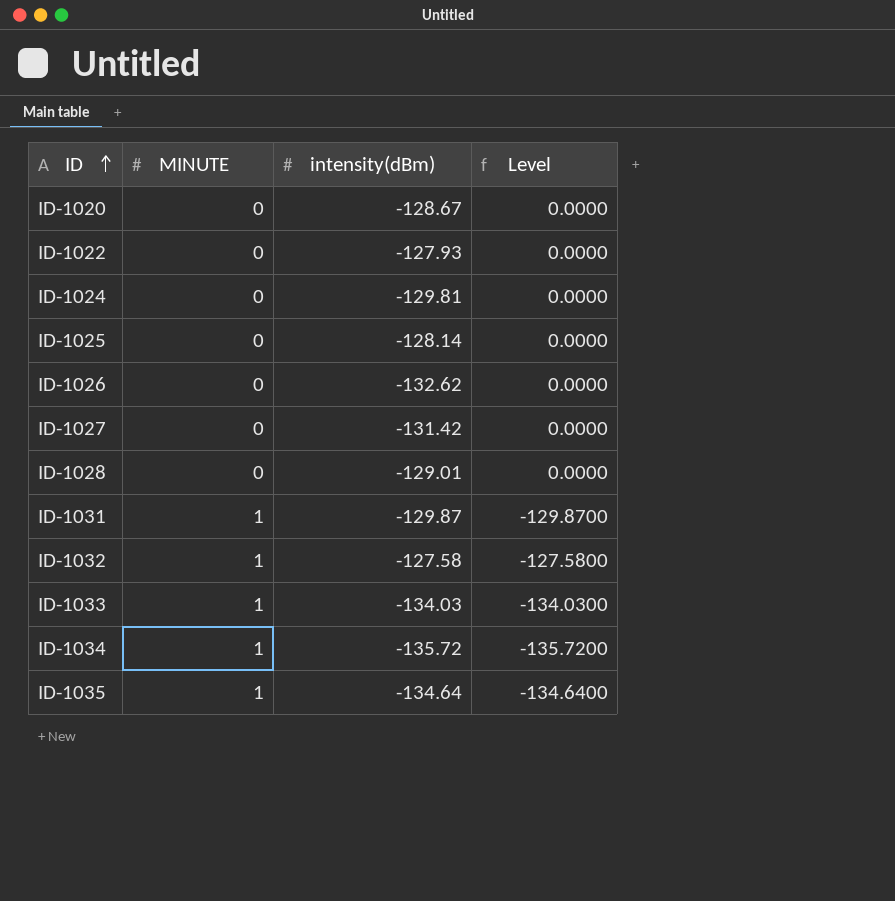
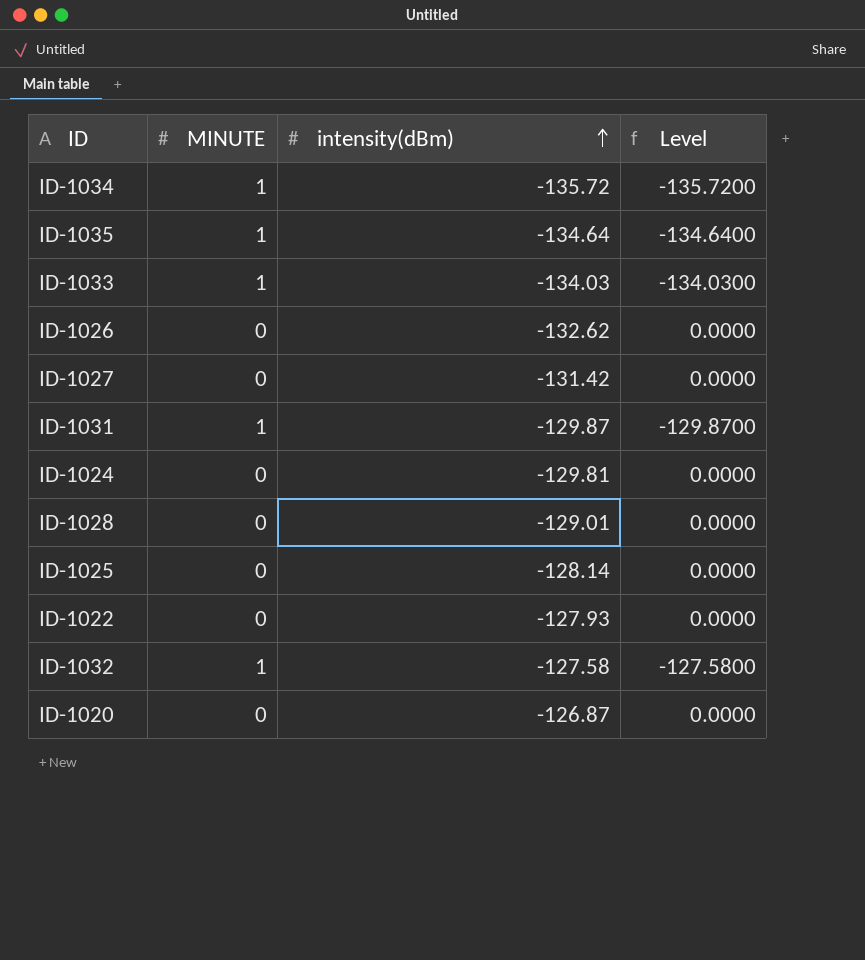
row order: ID ascending -> intensity(dBm) ascending
ID-1020 | intensity(dBm): -128.67 -> -126.87

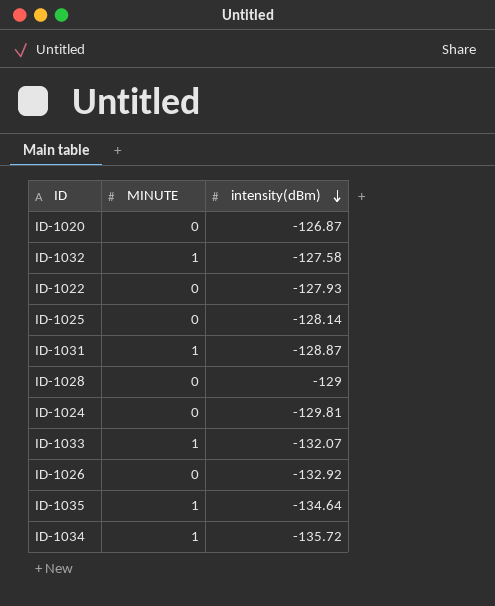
row order: intensity(dBm) ascending -> intensity(dBm) descending
column Level | formula: [MINUTE] * [intensity(dBm)] -> none
row ID-1027: 0 | -131.42 | 0.0000 -> none
ID-1031 | intensity(dBm): -129.87 -> -128.87
ID-1028 | intensity(dBm): -129.01 -> -129
ID-1033 | intensity(dBm): -134.03 -> -132.07
ID-1026 | intensity(dBm): -132.62 -> -132.92

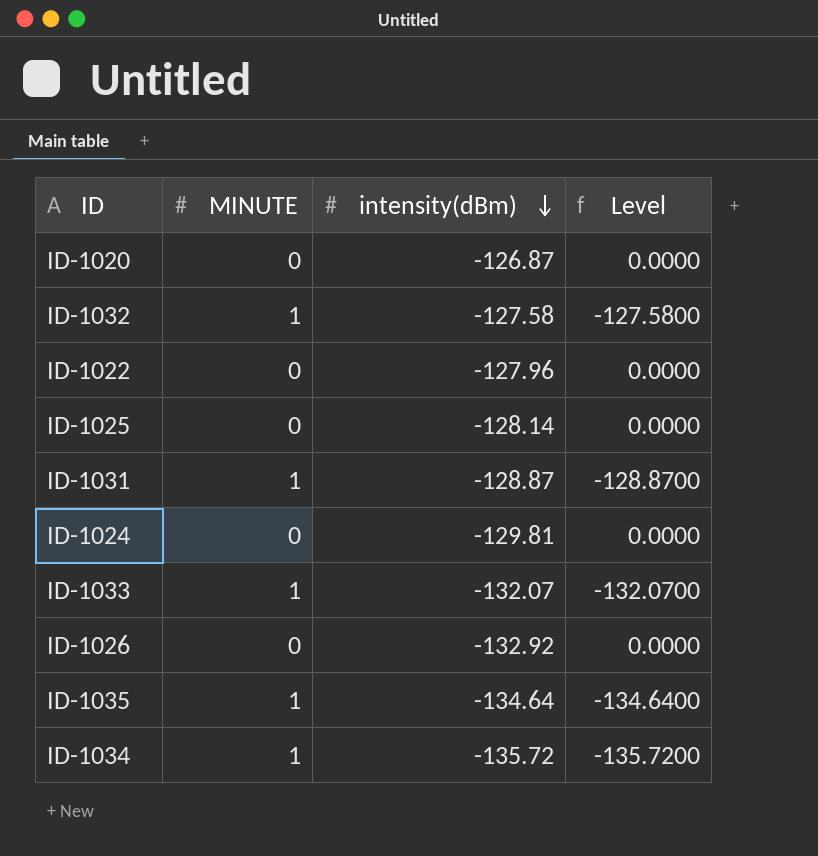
column Level | formula: none -> [MINUTE] * [intensity(dBm)]
row ID-1028: 0 | -129 -> none
ID-1022 | intensity(dBm): -127.93 -> -127.96

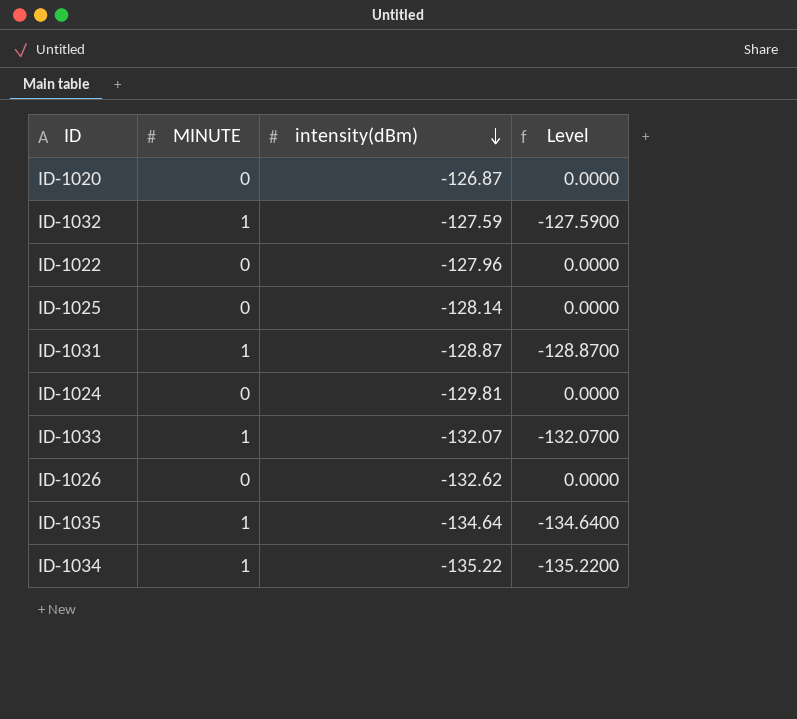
ID-1032 | intensity(dBm): -127.58 -> -127.59
ID-1032 | Level: -127.5800 -> -127.5900
ID-1026 | intensity(dBm): -132.92 -> -132.62
ID-1034 | intensity(dBm): -135.72 -> -135.22
ID-1034 | Level: -135.7200 -> -135.2200

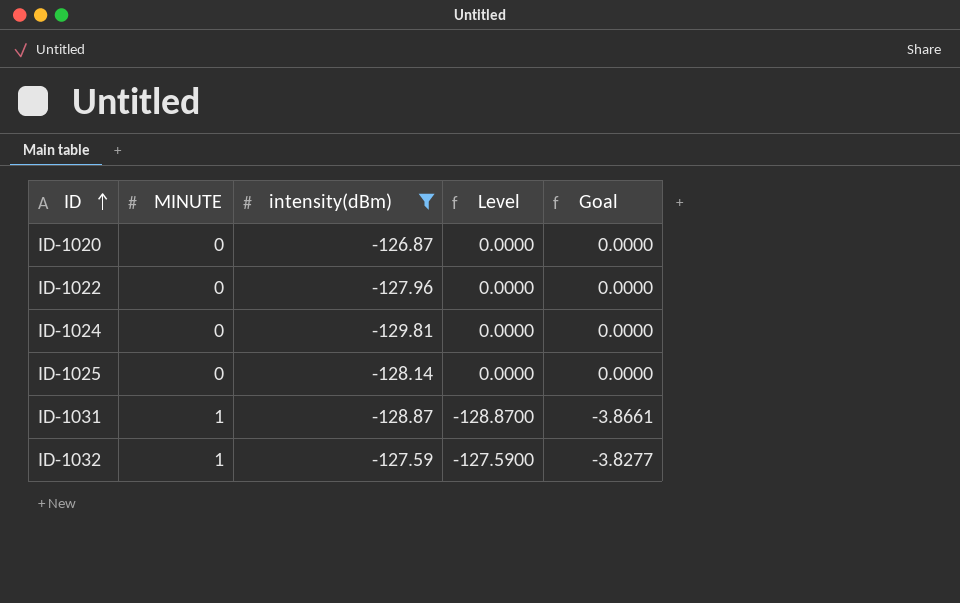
filter: none -> intensity(dBm) >= -129.81
row order: intensity(dBm) descending -> ID ascending
column Goal | formula: none -> [Level] * 0.03

